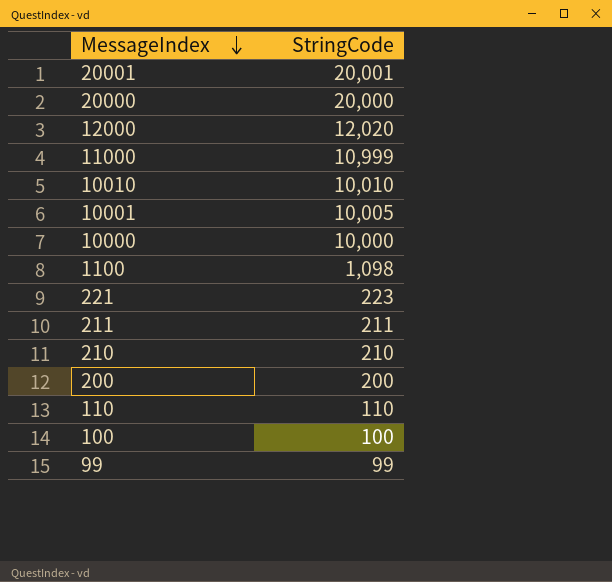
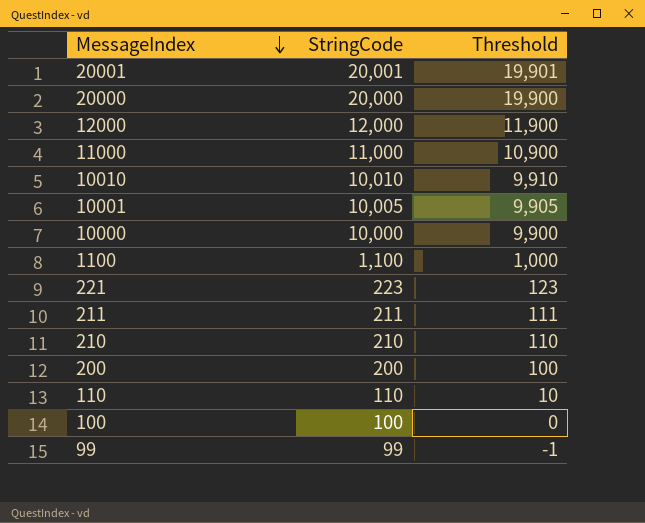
column Threshold | formula: none -> [StringCode] - 100
12000 | StringCode: 12,020 -> 12,000
11000 | StringCode: 10,999 -> 11,000
1100 | StringCode: 1,098 -> 1,100

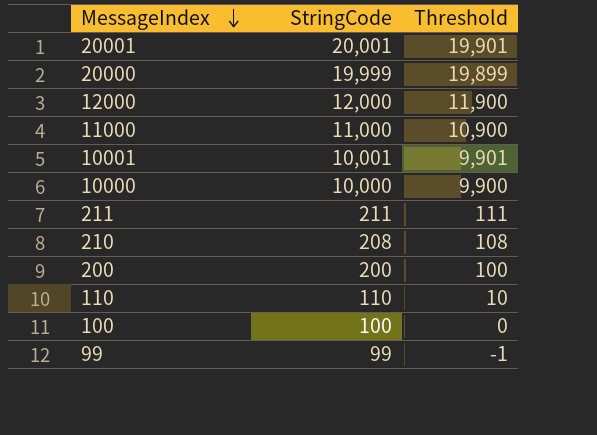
row 10010: 10,010 | 9,910 -> none
row 1100: 1,100 | 1,000 -> none
row 221: 223 | 123 -> none
20000 | StringCode: 20,000 -> 19,999
20000 | Threshold: 19,900 -> 19,899
10001 | StringCode: 10,005 -> 10,001
10001 | Threshold: 9,905 -> 9,901
210 | StringCode: 210 -> 208
210 | Threshold: 110 -> 108

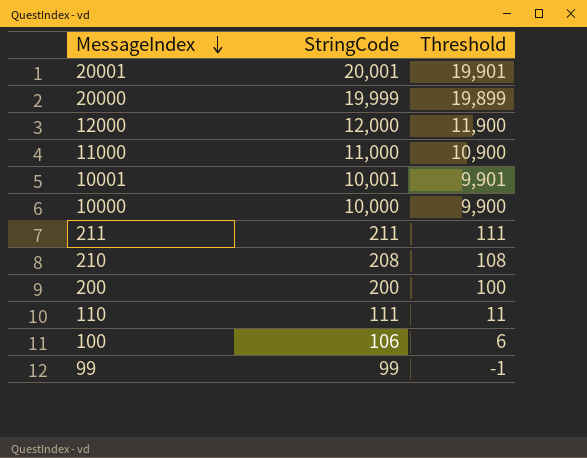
110 | StringCode: 110 -> 111
110 | Threshold: 10 -> 11
100 | StringCode: 100 -> 106
100 | Threshold: 0 -> 6

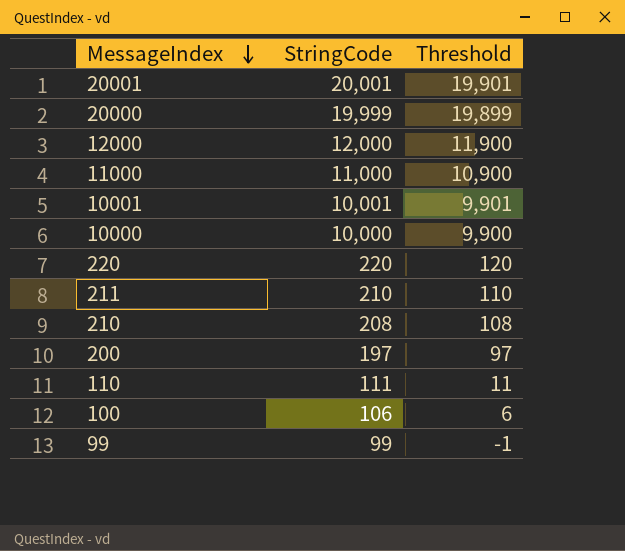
row 220: none -> 220 | 120
211 | StringCode: 211 -> 210
211 | Threshold: 111 -> 110
200 | StringCode: 200 -> 197
200 | Threshold: 100 -> 97

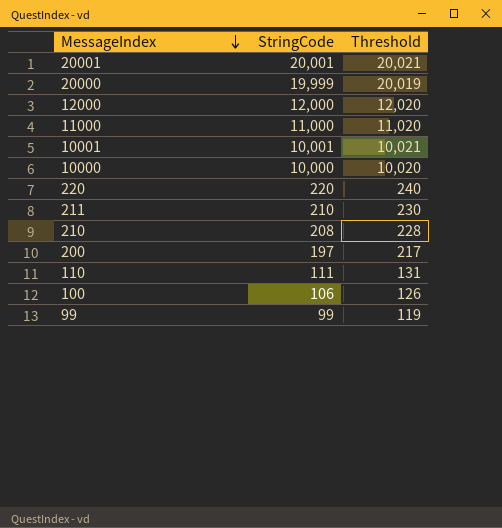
column Threshold | formula: [StringCode] - 100 -> [StringCode] + 20

